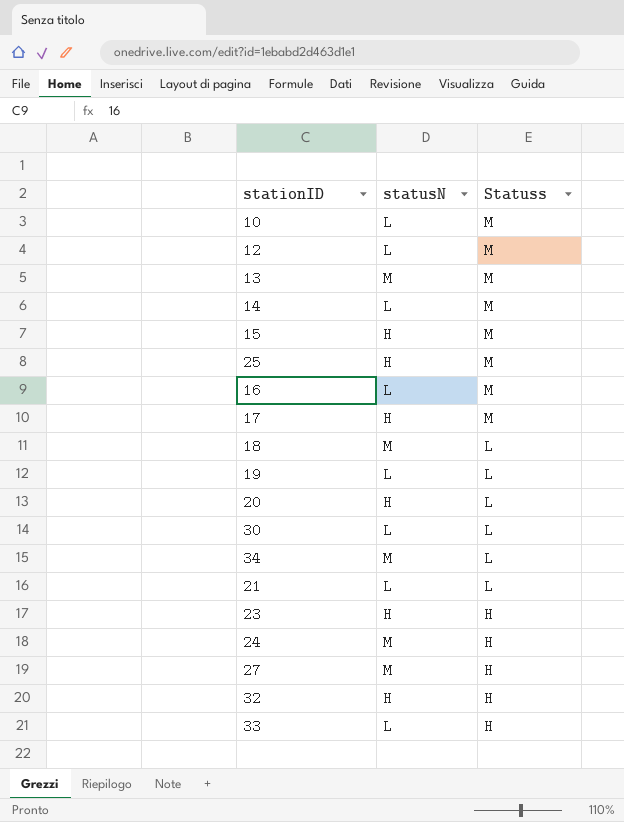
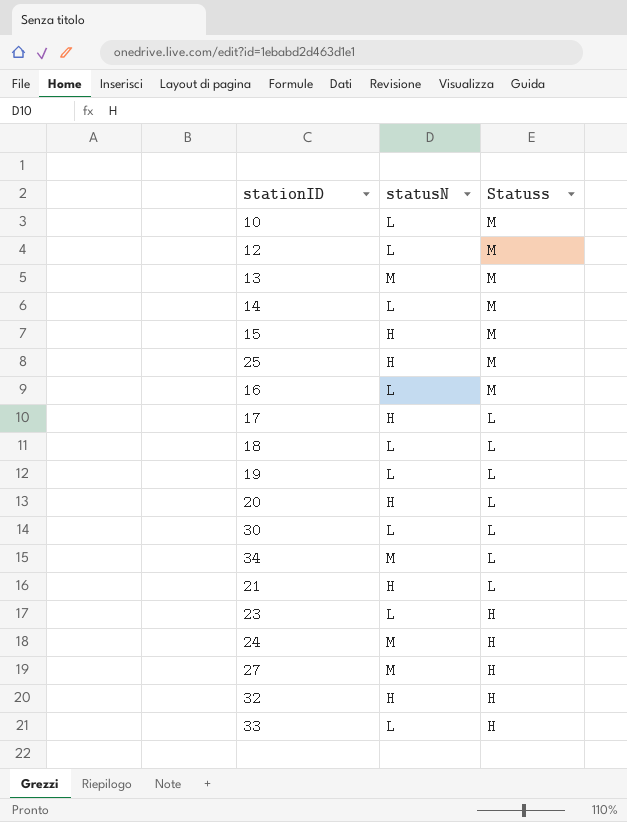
17 | Statuss: M -> L
18 | statusN: M -> L
21 | statusN: L -> H
23 | statusN: H -> L

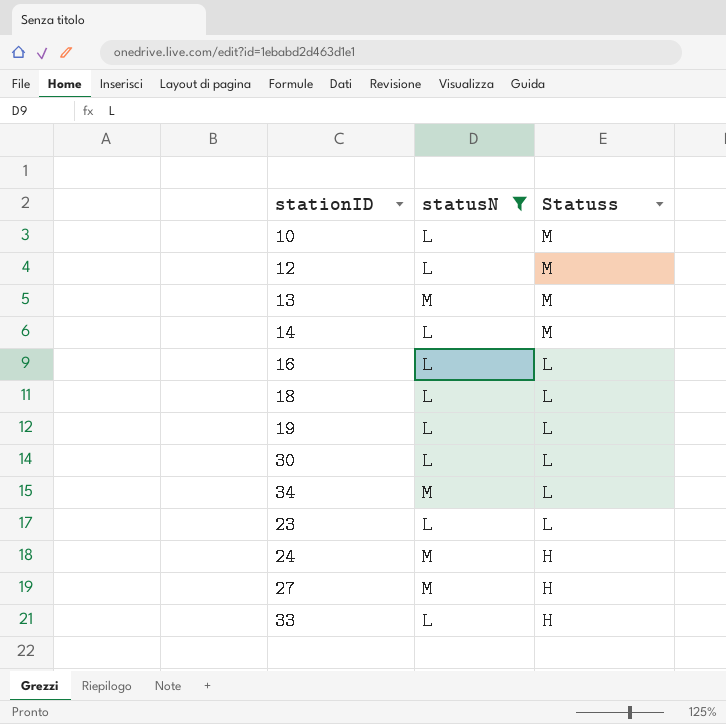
filter: none -> statusN != H
16 | Statuss: M -> L
23 | Statuss: H -> L

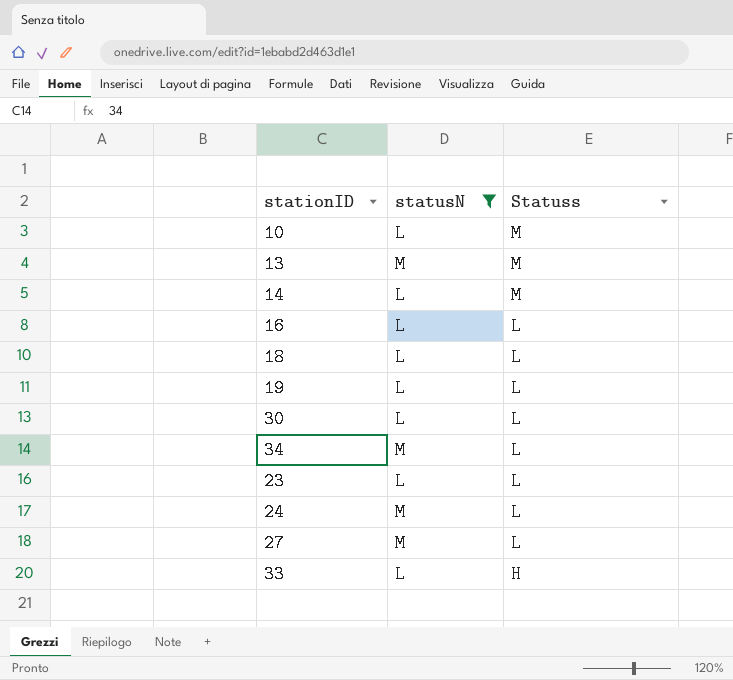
row 12: L | M -> none
24 | Statuss: H -> L
27 | Statuss: H -> L

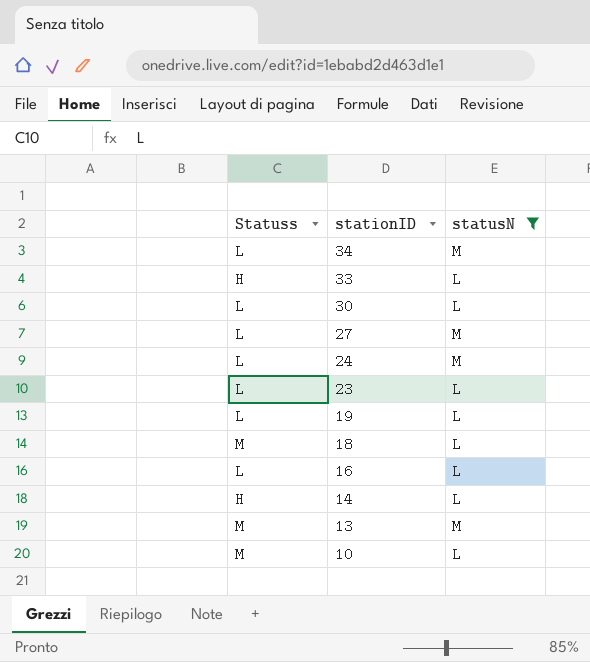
row order: Statuss descending -> stationID descending
column Statuss | position: 3 -> 1
18 | Statuss: L -> M
14 | Statuss: M -> H

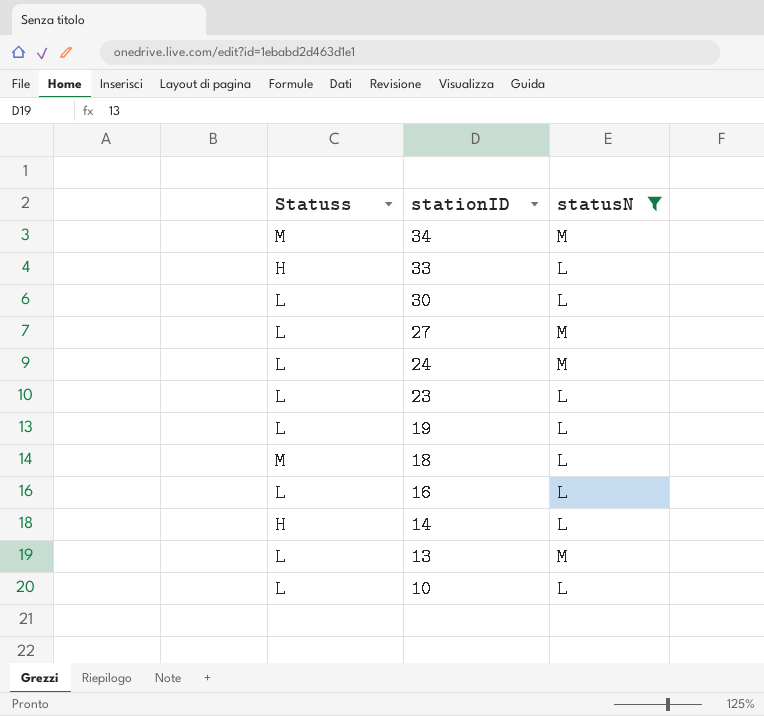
34 | Statuss: L -> M
13 | Statuss: M -> L
10 | Statuss: M -> L

